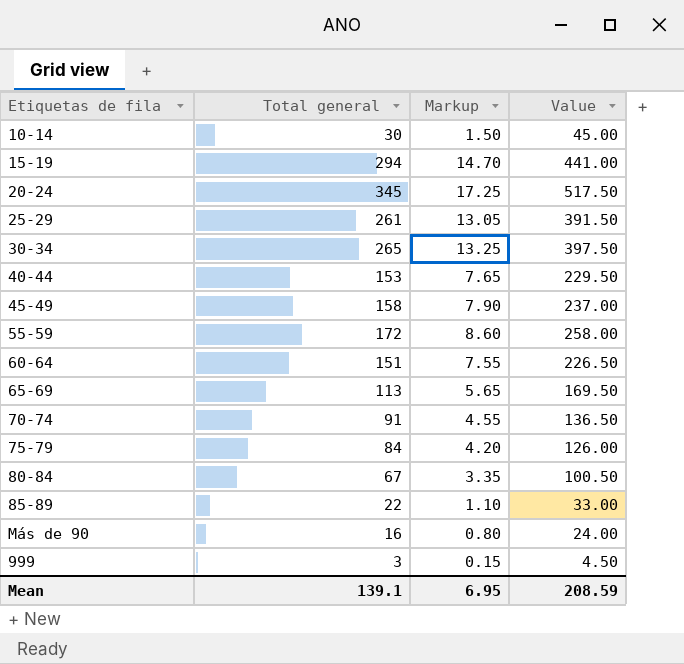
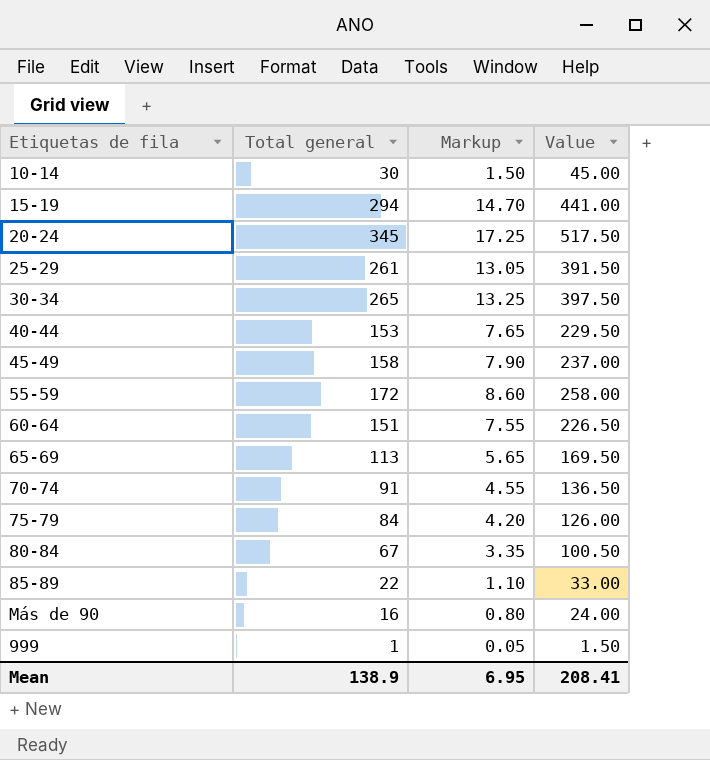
999 | Total general: 3 -> 1
999 | Markup: 0.15 -> 0.05
999 | Value: 4.50 -> 1.50
Mean | Total general: 139.1 -> 138.9
Mean | Value: 208.59 -> 208.41

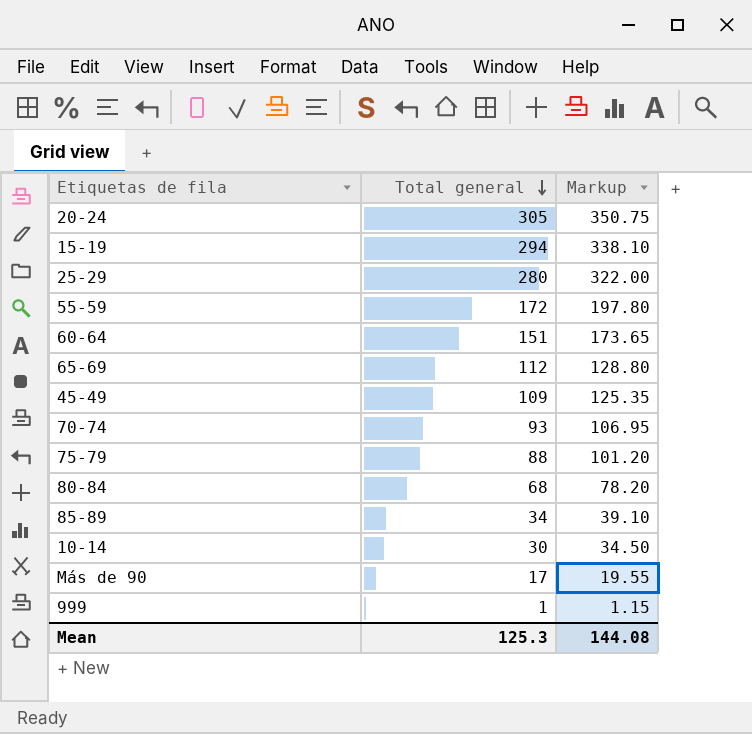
row order: none -> Total general descending
column Value | formula: [Total general] * 1.5 -> none
column Markup | formula: [Total general] * 0.05 -> [Total general] * 1.15
row 30-34: 265 | 13.25 | 397.50 -> none
row 40-44: 153 | 7.65 | 229.50 -> none
20-24 | Total general: 345 -> 305
25-29 | Total general: 261 -> 280
65-69 | Total general: 113 -> 112
45-49 | Total general: 158 -> 109
70-74 | Total general: 91 -> 93
75-79 | Total general: 84 -> 88
80-84 | Total general: 67 -> 68
85-89 | Total general: 22 -> 34
Más de 90 | Total general: 16 -> 17
Mean | Total general: 138.9 -> 125.3
Mean | Markup: 6.95 -> 144.08

